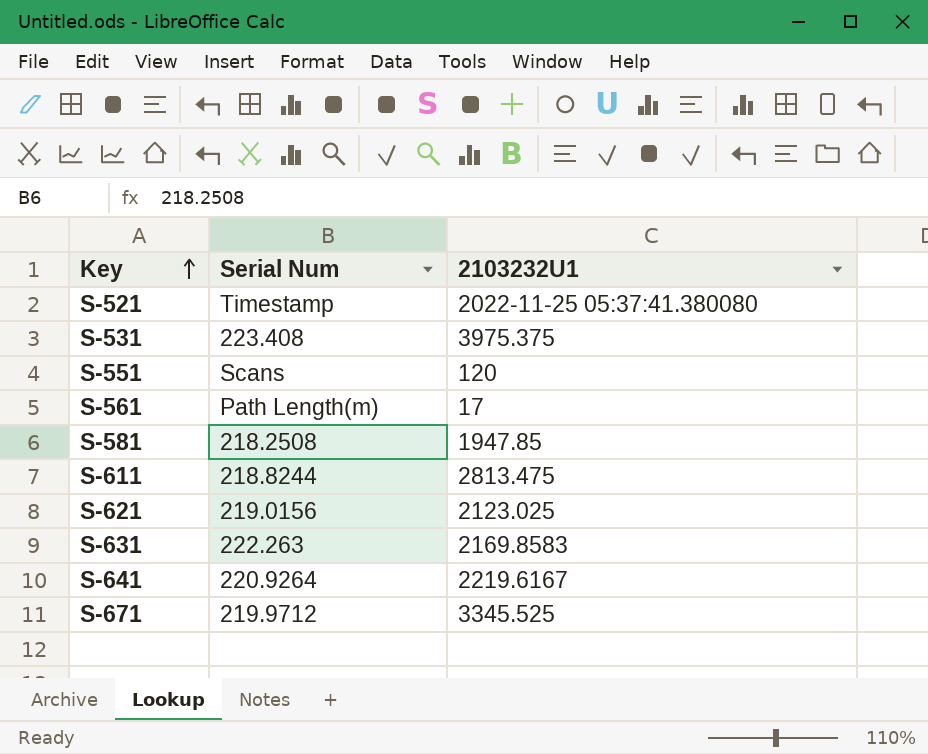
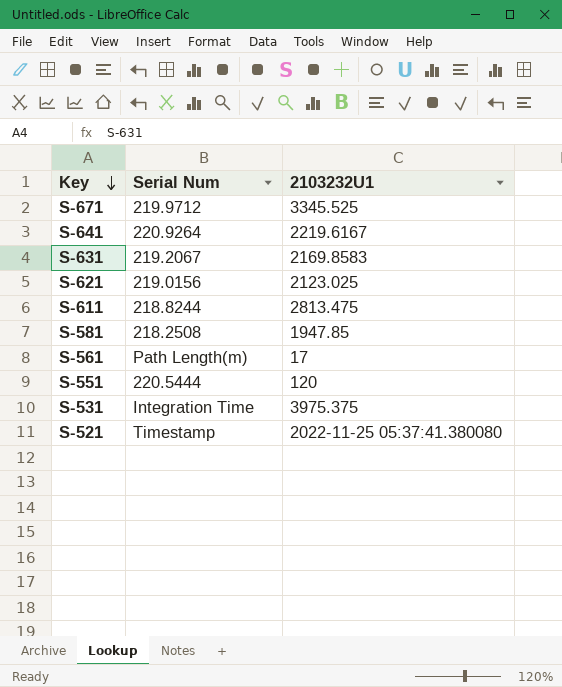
row order: Key ascending -> Key descending
S-631 | Serial Num: 222.263 -> 219.2067
S-551 | Serial Num: Scans -> 220.5444
S-531 | Serial Num: 223.408 -> Integration Time

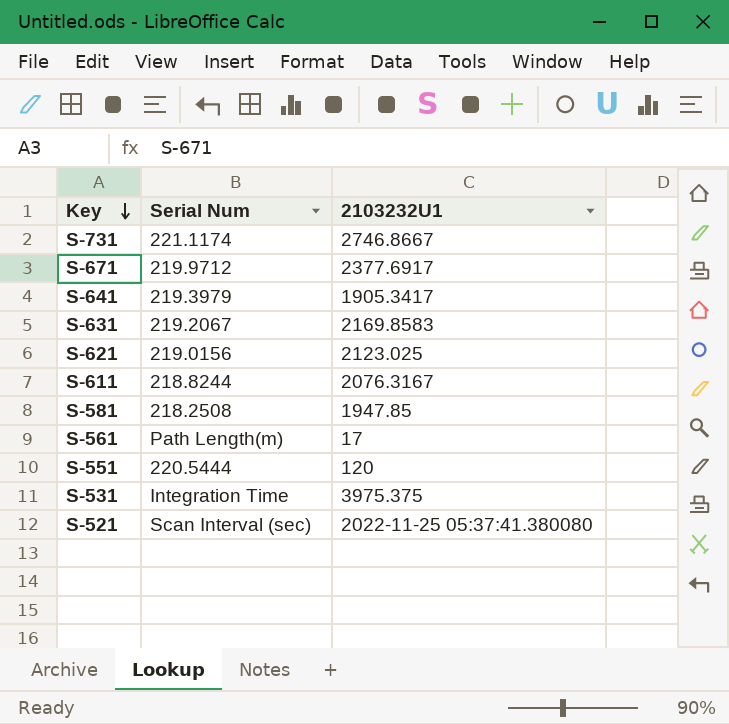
row S-731: none -> 221.1174 | 2746.8667
S-671 | 2103232U1: 3345.525 -> 2377.6917
S-641 | Serial Num: 220.9264 -> 219.3979
S-641 | 2103232U1: 2219.6167 -> 1905.3417
S-611 | 2103232U1: 2813.475 -> 2076.3167
S-521 | Serial Num: Timestamp -> Scan Interval (sec)

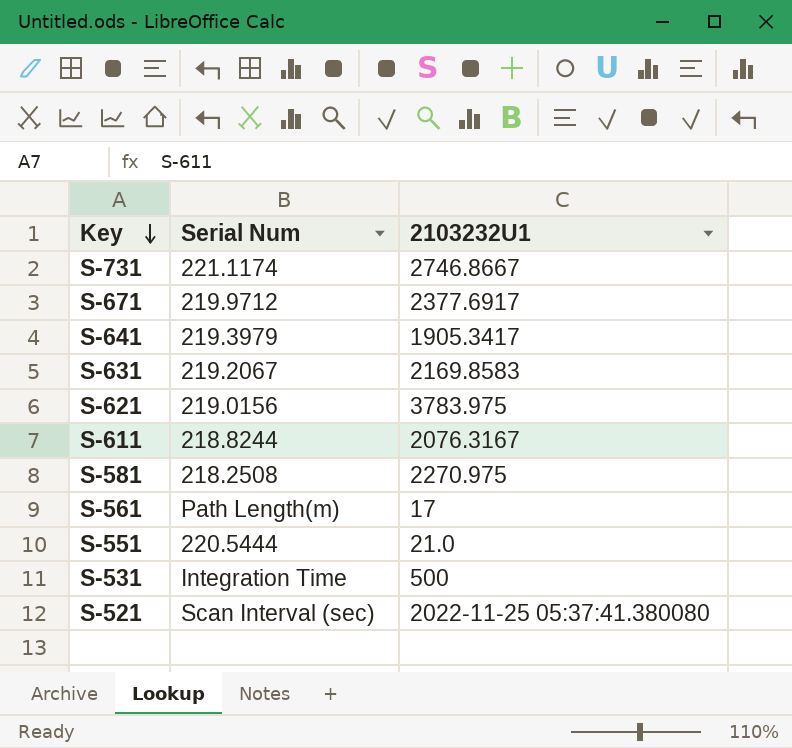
S-621 | 2103232U1: 2123.025 -> 3783.975
S-581 | 2103232U1: 1947.85 -> 2270.975
S-551 | 2103232U1: 120 -> 21.0
S-531 | 2103232U1: 3975.375 -> 500

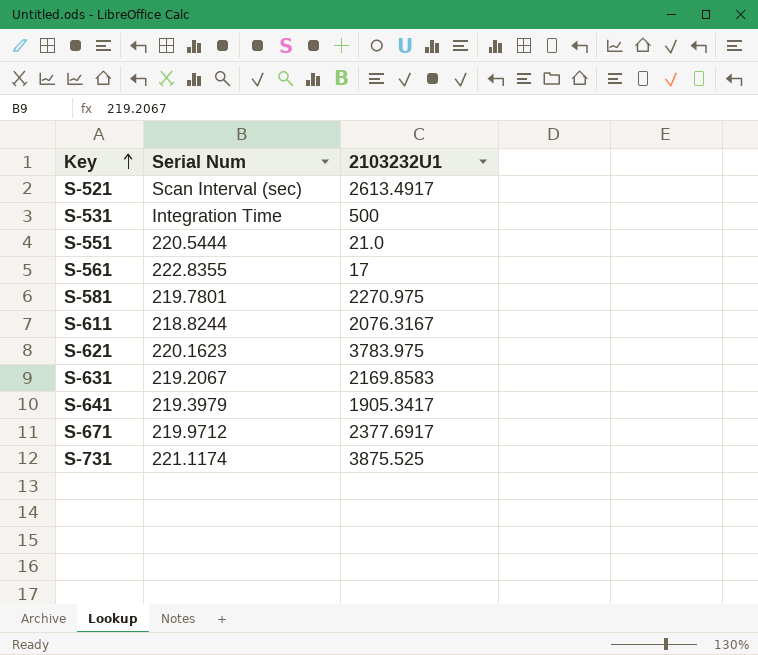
row order: Key descending -> Key ascending
S-521 | 2103232U1: 2022-11-25 05:37:41.380080 -> 2613.4917
S-561 | Serial Num: Path Length(m) -> 222.8355
S-581 | Serial Num: 218.2508 -> 219.7801
S-621 | Serial Num: 219.0156 -> 220.1623
S-731 | 2103232U1: 2746.8667 -> 3875.525

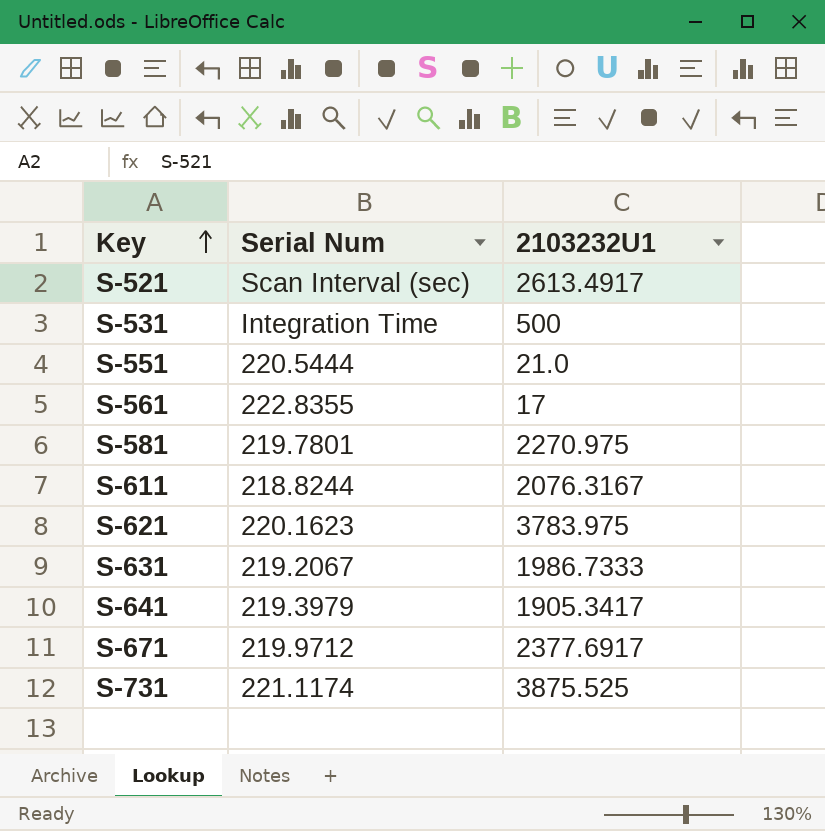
S-631 | 2103232U1: 2169.8583 -> 1986.7333

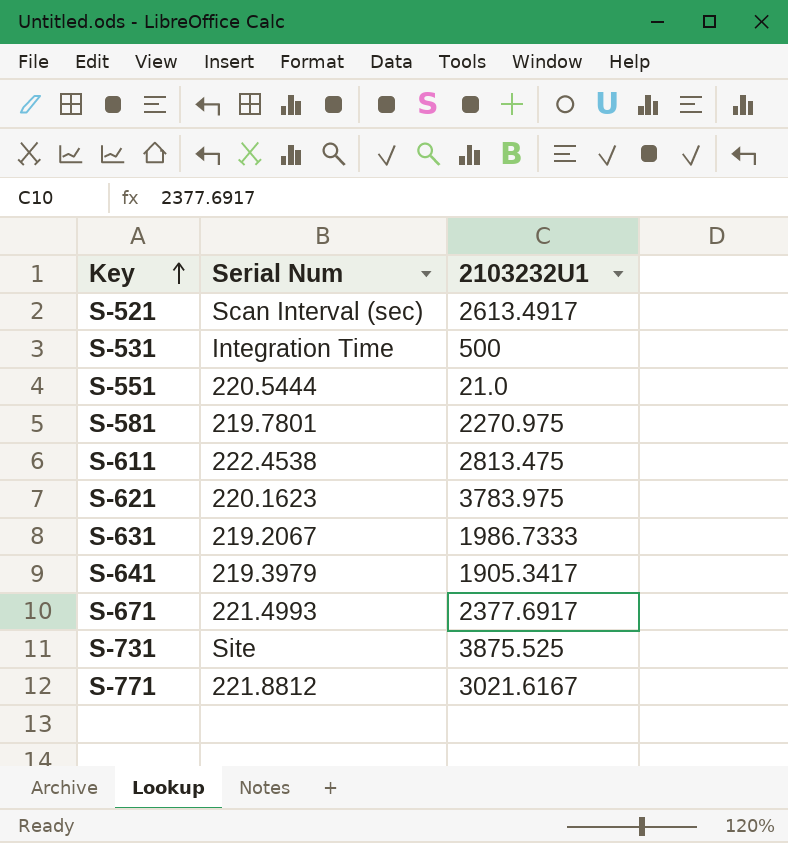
row S-561: 222.8355 | 17 -> none
S-611 | Serial Num: 218.8244 -> 222.4538
S-611 | 2103232U1: 2076.3167 -> 2813.475
S-671 | Serial Num: 219.9712 -> 221.4993
S-731 | Serial Num: 221.1174 -> Site
row S-771: none -> 221.8812 | 3021.6167

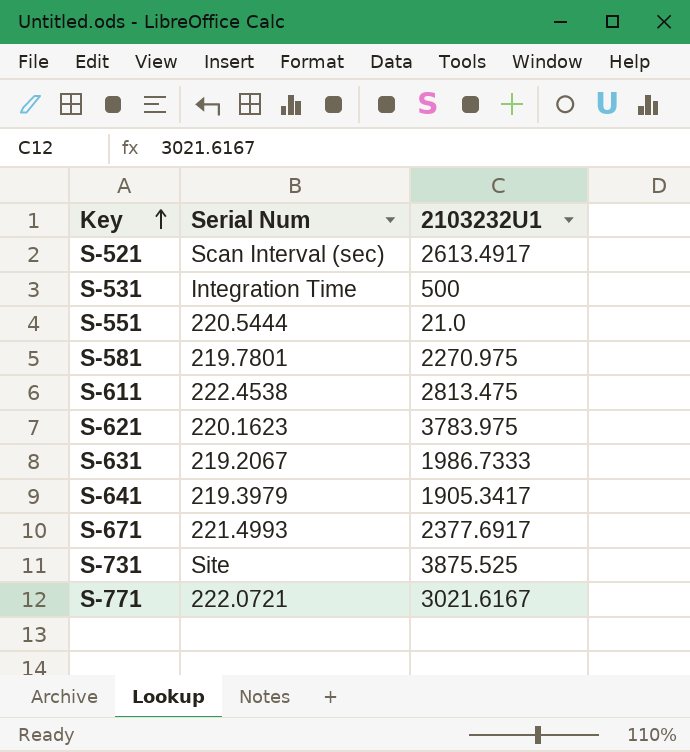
S-771 | Serial Num: 221.8812 -> 222.0721

